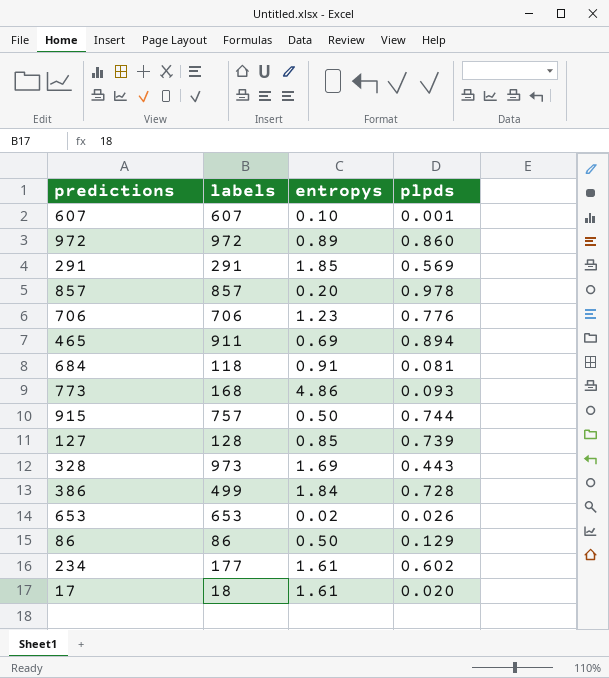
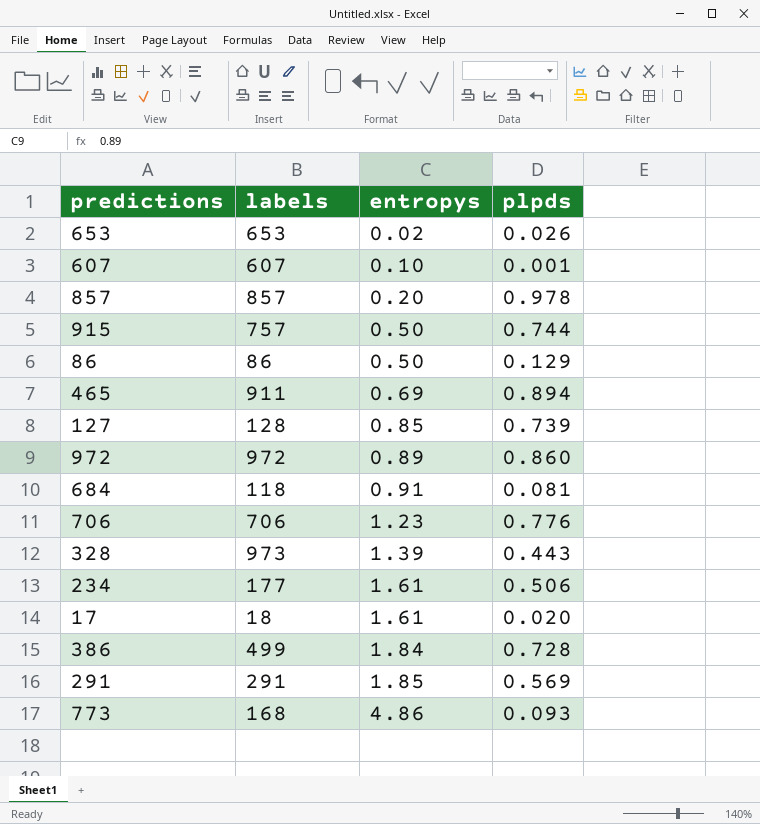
row order: none -> entropys ascending
328 | entropys: 1.69 -> 1.39
234 | plpds: 0.602 -> 0.506

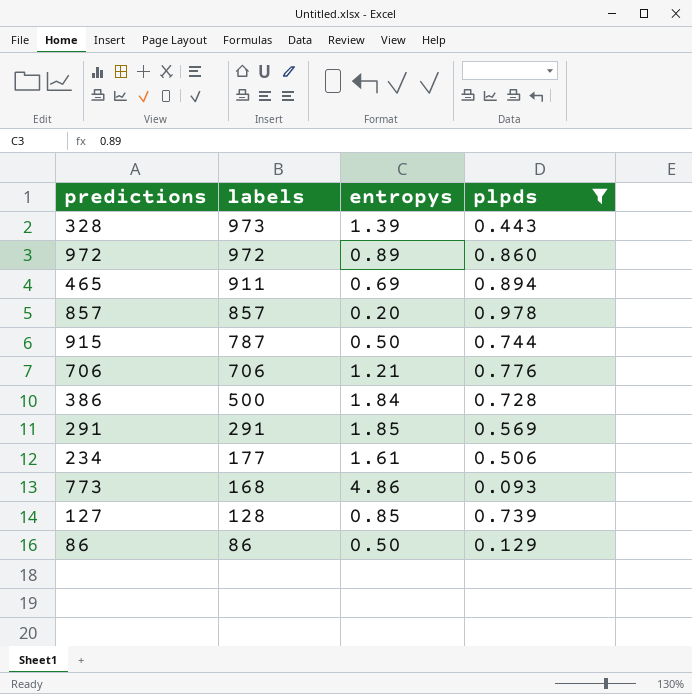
filter: none -> plpds >= 0.093
row order: entropys ascending -> labels descending
915 | labels: 757 -> 787
706 | entropys: 1.23 -> 1.21
386 | labels: 499 -> 500

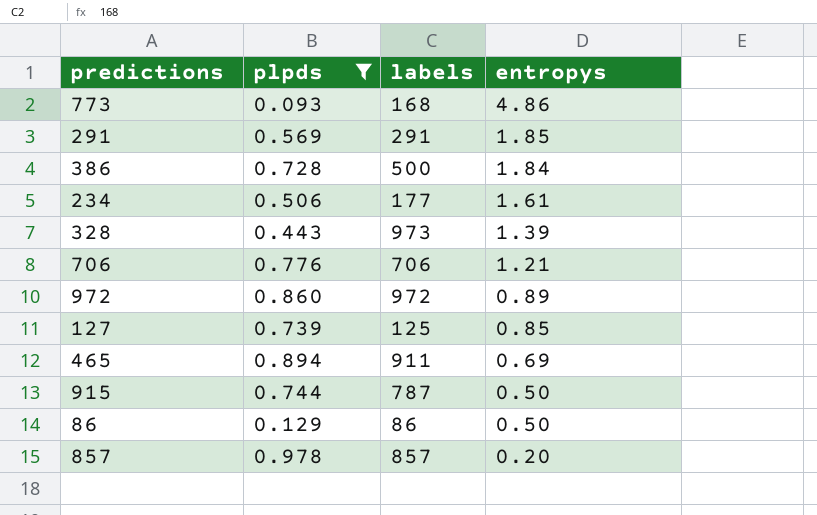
row order: labels descending -> entropys descending
column plpds | position: 4 -> 2
127 | labels: 128 -> 125

